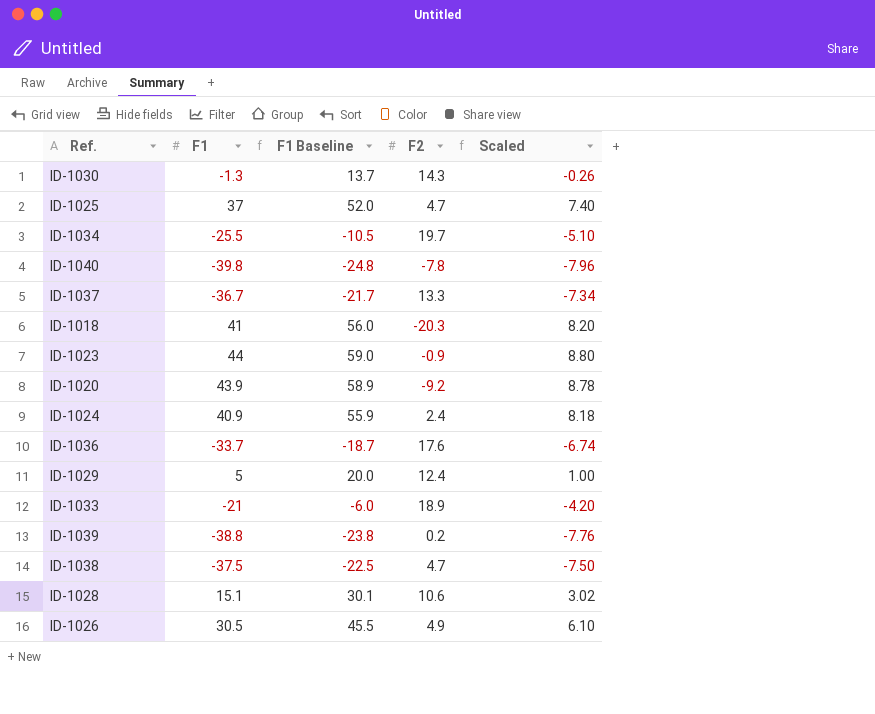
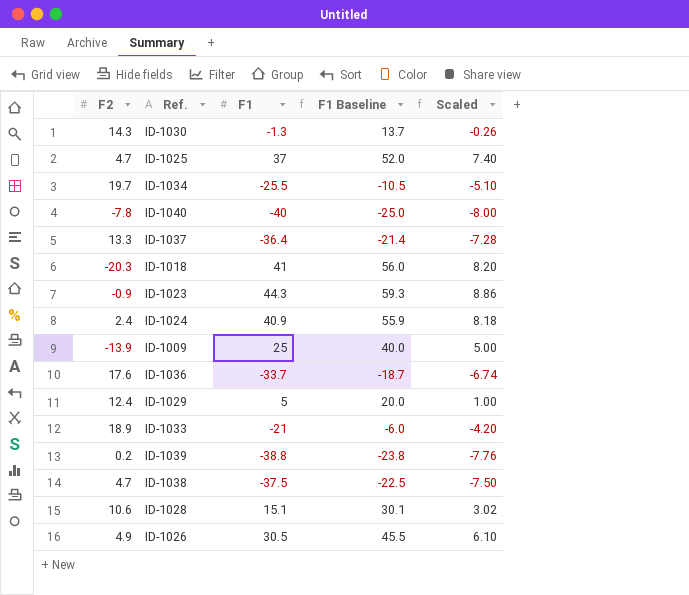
column F2 | position: 4 -> 1
row ID-1020: 43.9 | 58.9 | -9.2 | 8.78 -> none
ID-1040 | F1: -39.8 -> -40
ID-1040 | F1 Baseline: -24.8 -> -25.0
ID-1040 | Scaled: -7.96 -> -8.00
ID-1037 | F1: -36.7 -> -36.4
ID-1037 | F1 Baseline: -21.7 -> -21.4
ID-1037 | Scaled: -7.34 -> -7.28
ID-1023 | F1: 44 -> 44.3
ID-1023 | F1 Baseline: 59.0 -> 59.3
ID-1023 | Scaled: 8.80 -> 8.86
row ID-1009: none -> -13.9 | 25 | 40.0 | 5.00

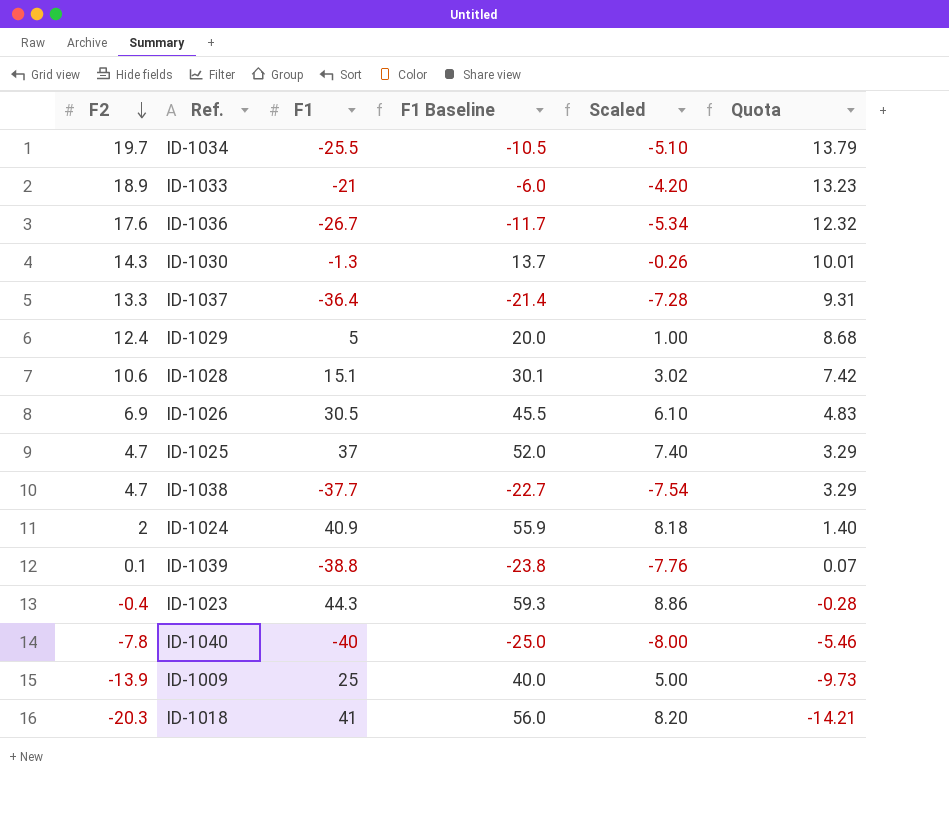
row order: none -> F2 descending
column Quota | formula: none -> [F2] * 0.7
ID-1036 | F1: -33.7 -> -26.7
ID-1036 | F1 Baseline: -18.7 -> -11.7
ID-1036 | Scaled: -6.74 -> -5.34
ID-1026 | F2: 4.9 -> 6.9
ID-1038 | F1: -37.5 -> -37.7
ID-1038 | F1 Baseline: -22.5 -> -22.7
ID-1038 | Scaled: -7.50 -> -7.54
ID-1024 | F2: 2.4 -> 2
ID-1039 | F2: 0.2 -> 0.1
ID-1023 | F2: -0.9 -> -0.4

